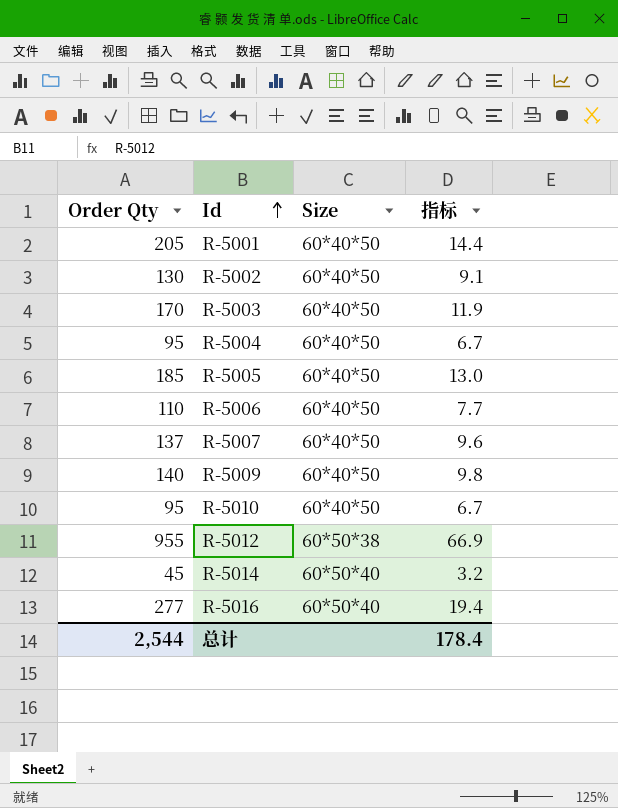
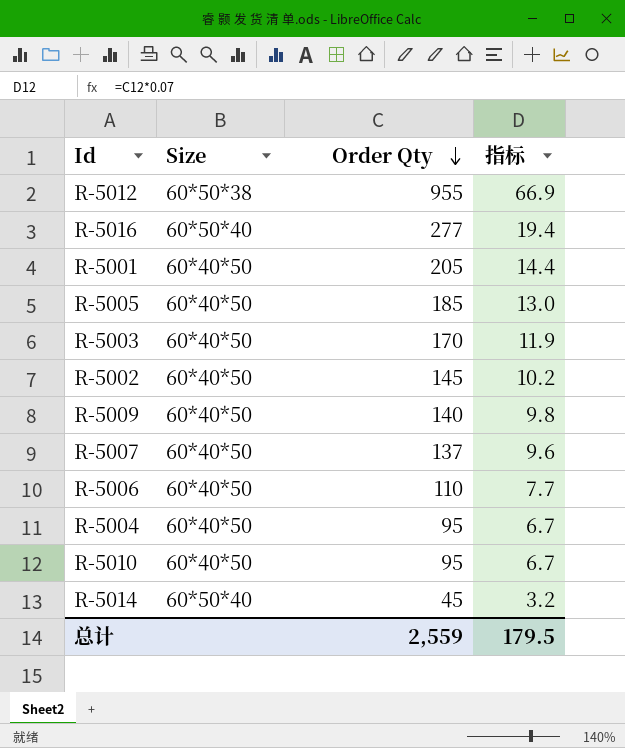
row order: Id ascending -> Order Qty descending
column Order Qty | position: 1 -> 3
R-5002 | Order Qty: 130 -> 145
R-5002 | 指标: 9.1 -> 10.2
总计 | Order Qty: 2,544 -> 2,559
总计 | 指标: 178.4 -> 179.5

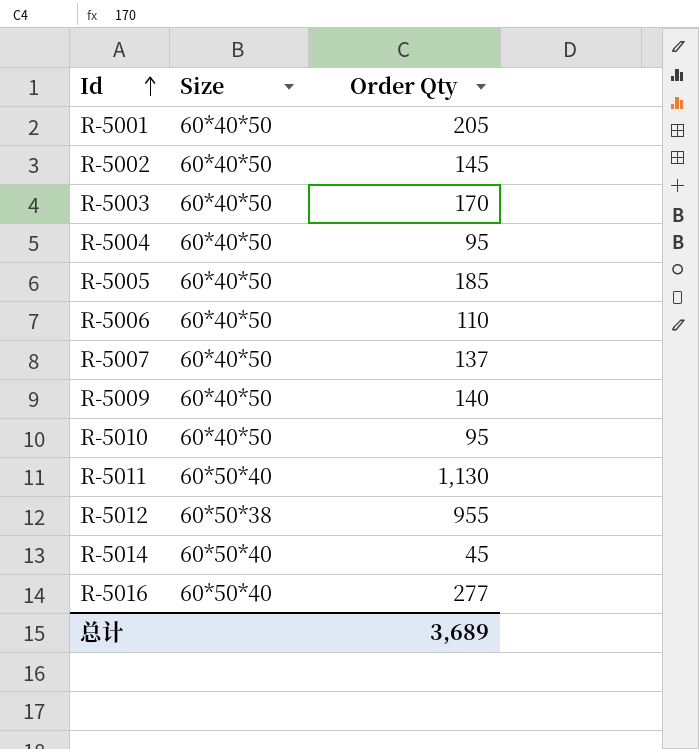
row order: Order Qty descending -> Id ascending
column 指标 | formula: [Order Qty] * 0.07 -> none
row R-5011: none -> 60*50*40 | 1,130
总计 | Order Qty: 2,559 -> 3,689

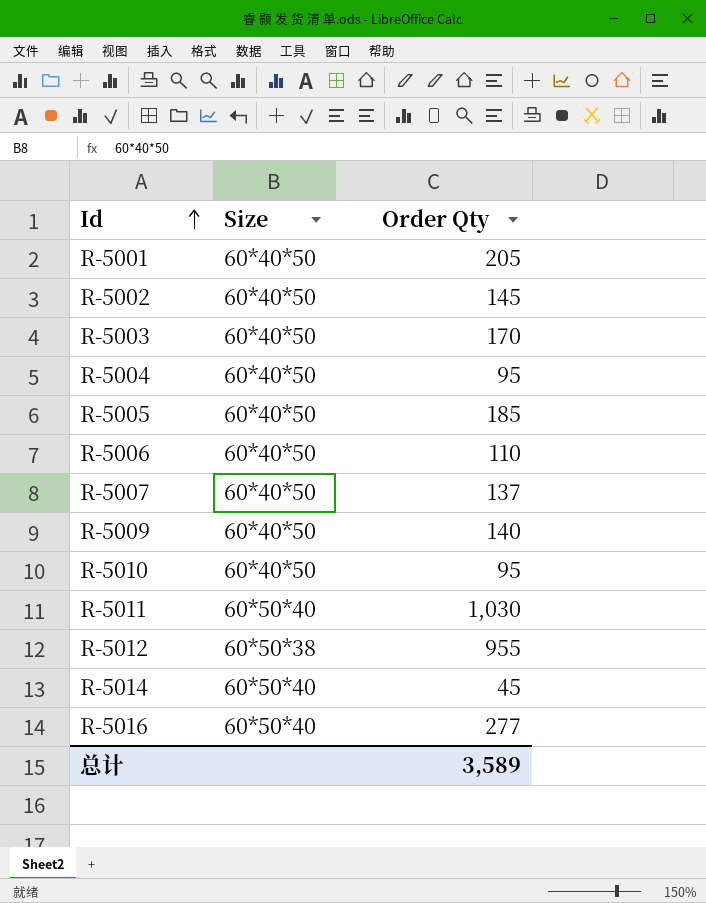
R-5011 | Order Qty: 1,130 -> 1,030
总计 | Order Qty: 3,689 -> 3,589

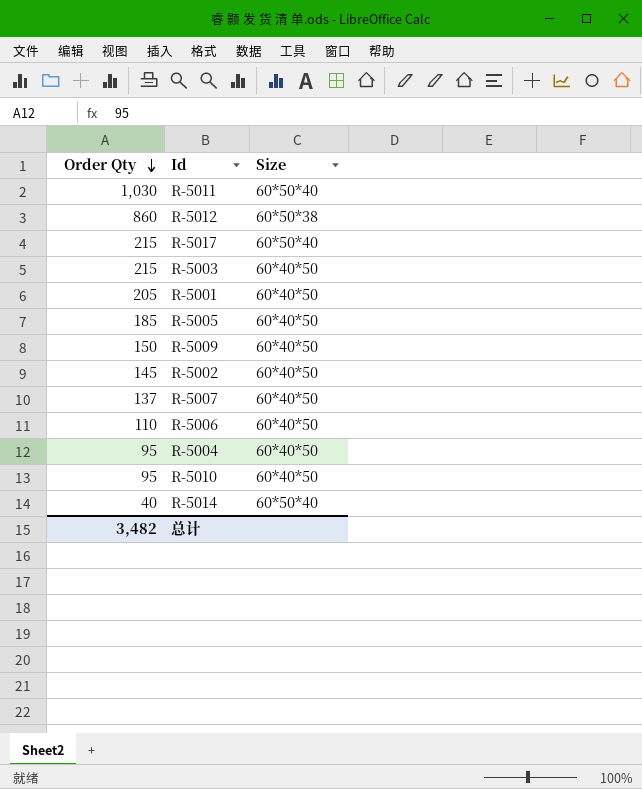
row order: Id ascending -> Order Qty descending
column Order Qty | position: 3 -> 1
row R-5016: 60*50*40 | 277 -> none
R-5012 | Order Qty: 955 -> 860
row R-5017: none -> 215 | 60*50*40
R-5003 | Order Qty: 170 -> 215
R-5009 | Order Qty: 140 -> 150
R-5014 | Order Qty: 45 -> 40
总计 | Order Qty: 3,589 -> 3,482

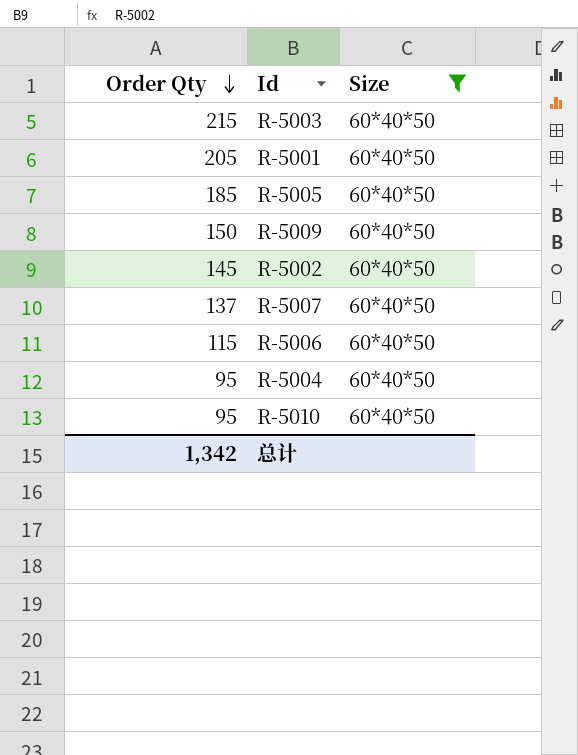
filter: none -> Size = 60*40*50
R-5006 | Order Qty: 110 -> 115
总计 | Order Qty: 3,482 -> 1,342

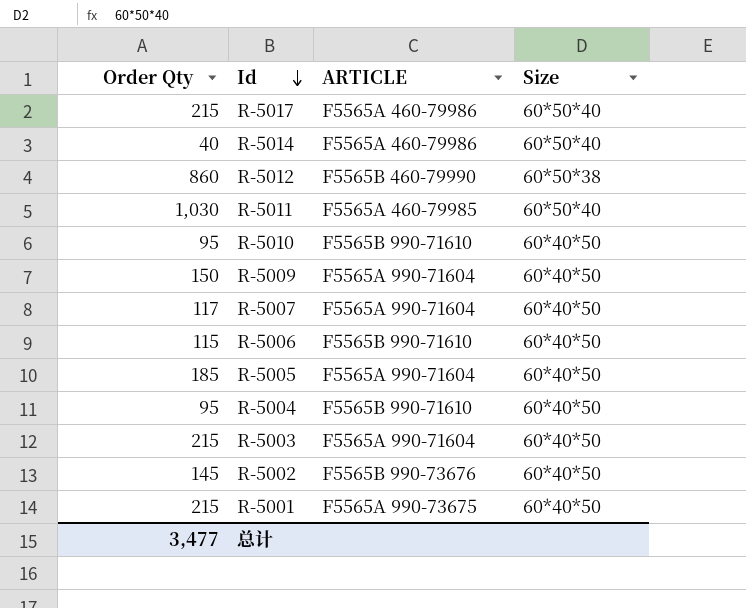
filter: Size = 60*40*50 -> none
row order: Order Qty descending -> Id descending
column ARTICLE | position: none -> 3
R-5007 | Order Qty: 137 -> 117
R-5001 | Order Qty: 205 -> 215
总计 | Order Qty: 1,342 -> 3,477

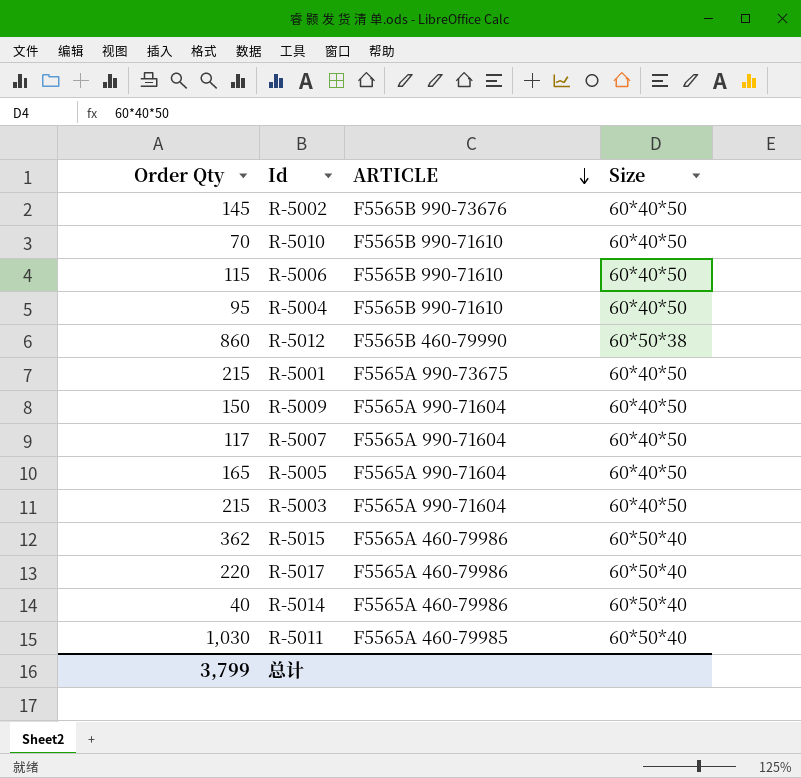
row order: Id descending -> ARTICLE descending
R-5010 | Order Qty: 95 -> 70
R-5005 | Order Qty: 185 -> 165
row R-5015: none -> 362 | F5565A 460-79986 | 60*50*40
R-5017 | Order Qty: 215 -> 220
总计 | Order Qty: 3,477 -> 3,799

